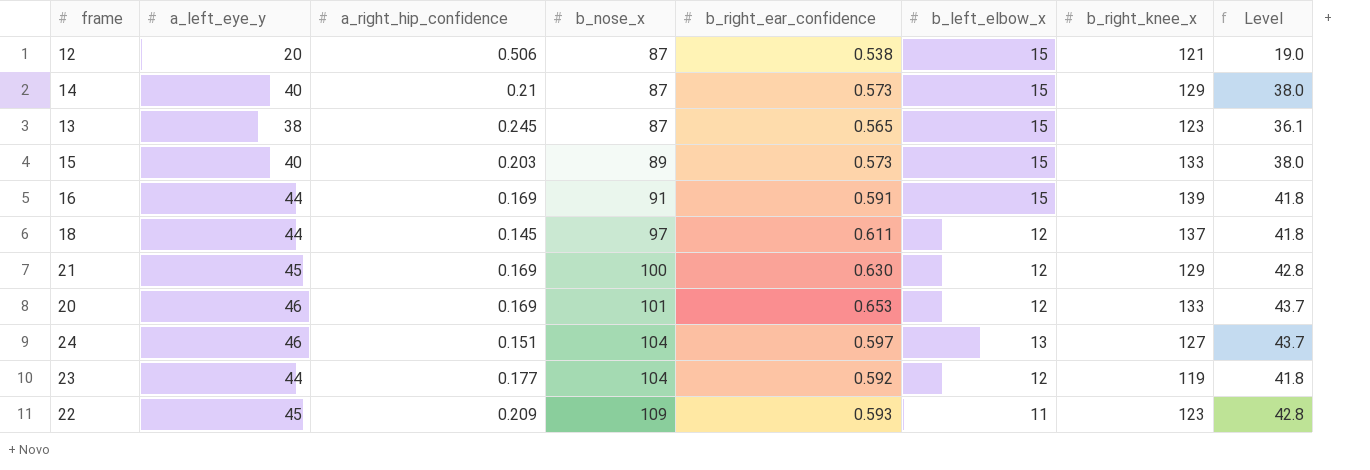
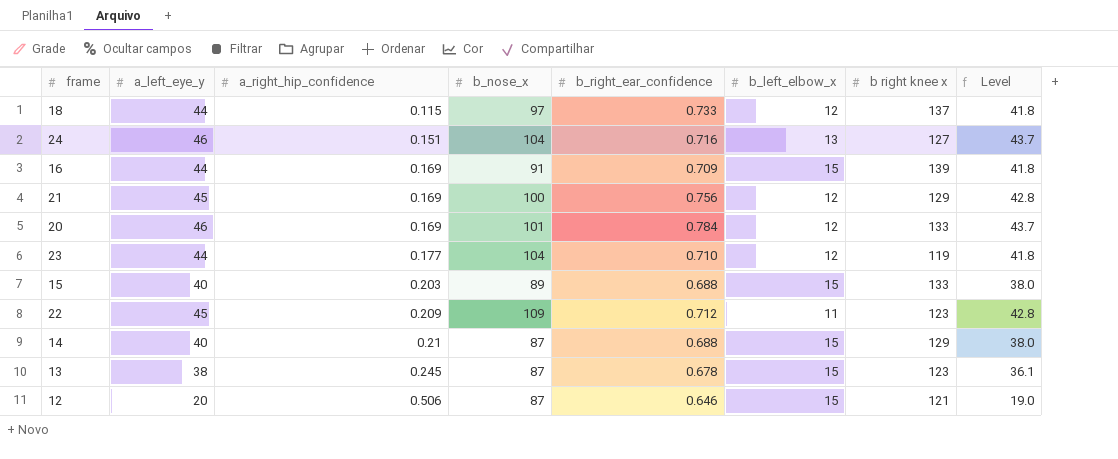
row order: b_nose_x ascending -> a_right_hip_confidence ascending
column name: b_right_knee_x -> b right knee x
18 | a_right_hip_confidence: 0.145 -> 0.115
18 | b_right_ear_confidence: 0.611 -> 0.733
24 | b_right_ear_confidence: 0.597 -> 0.716
16 | b_right_ear_confidence: 0.591 -> 0.709
21 | b_right_ear_confidence: 0.630 -> 0.756
20 | b_right_ear_confidence: 0.653 -> 0.784
23 | b_right_ear_confidence: 0.592 -> 0.710
15 | b_right_ear_confidence: 0.573 -> 0.688
22 | b_right_ear_confidence: 0.593 -> 0.712
14 | b_right_ear_confidence: 0.573 -> 0.688
13 | b_right_ear_confidence: 0.565 -> 0.678
12 | b_right_ear_confidence: 0.538 -> 0.646

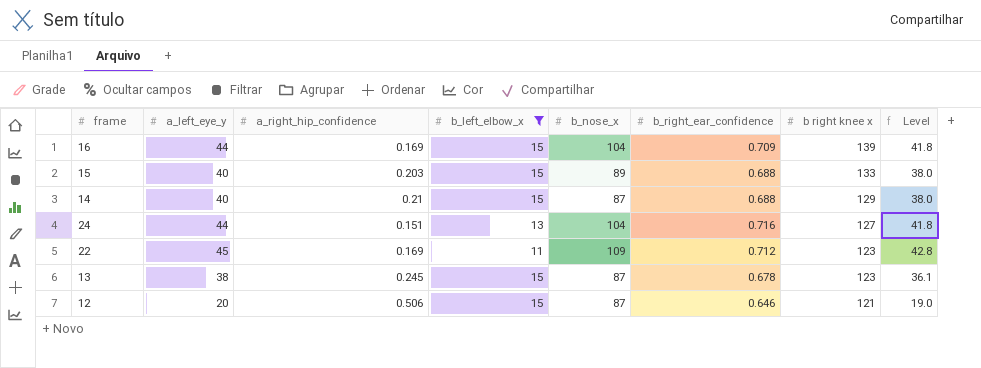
filter: none -> b_left_elbow_x != 12
row order: a_right_hip_confidence ascending -> b right knee x descending
column b_left_elbow_x | position: 6 -> 4
16 | b_nose_x: 91 -> 104
24 | a_left_eye_y: 46 -> 44
24 | Level: 43.7 -> 41.8
22 | a_right_hip_confidence: 0.209 -> 0.169

